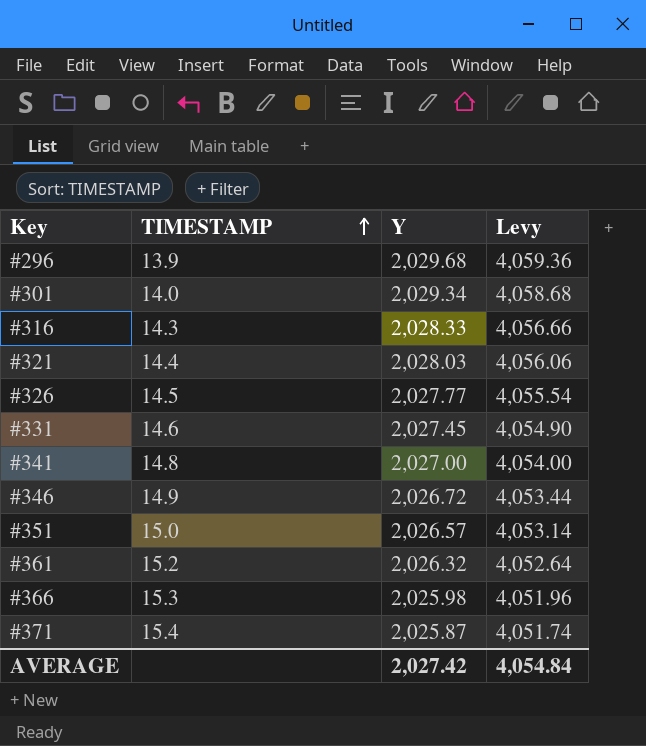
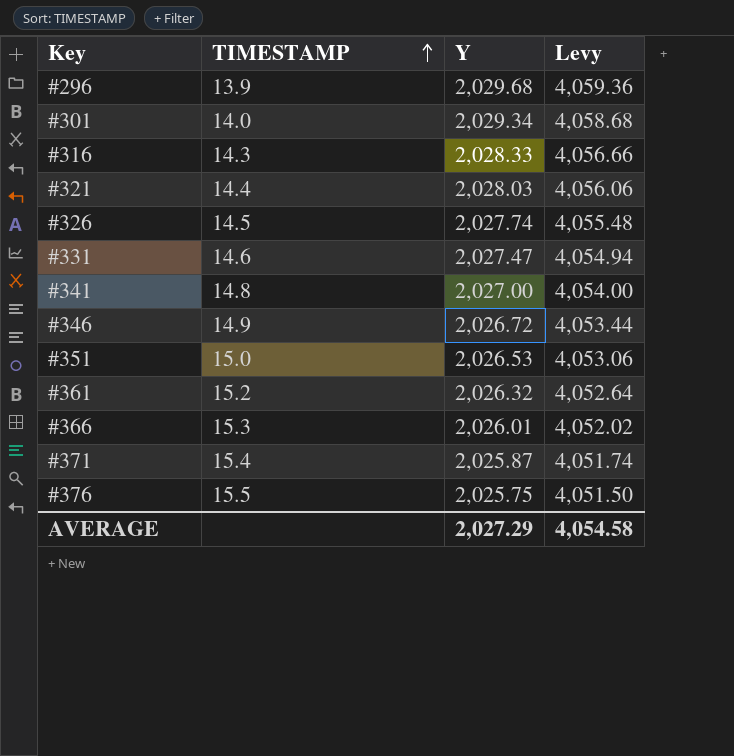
#326 | Y: 2,027.77 -> 2,027.74
#326 | Levy: 4,055.54 -> 4,055.48
#331 | Y: 2,027.45 -> 2,027.47
#331 | Levy: 4,054.90 -> 4,054.94
#351 | Y: 2,026.57 -> 2,026.53
#351 | Levy: 4,053.14 -> 4,053.06
#366 | Y: 2,025.98 -> 2,026.01
#366 | Levy: 4,051.96 -> 4,052.02
row #376: none -> 15.5 | 2,025.75 | 4,051.50
AVERAGE | Y: 2,027.42 -> 2,027.29
AVERAGE | Levy: 4,054.84 -> 4,054.58

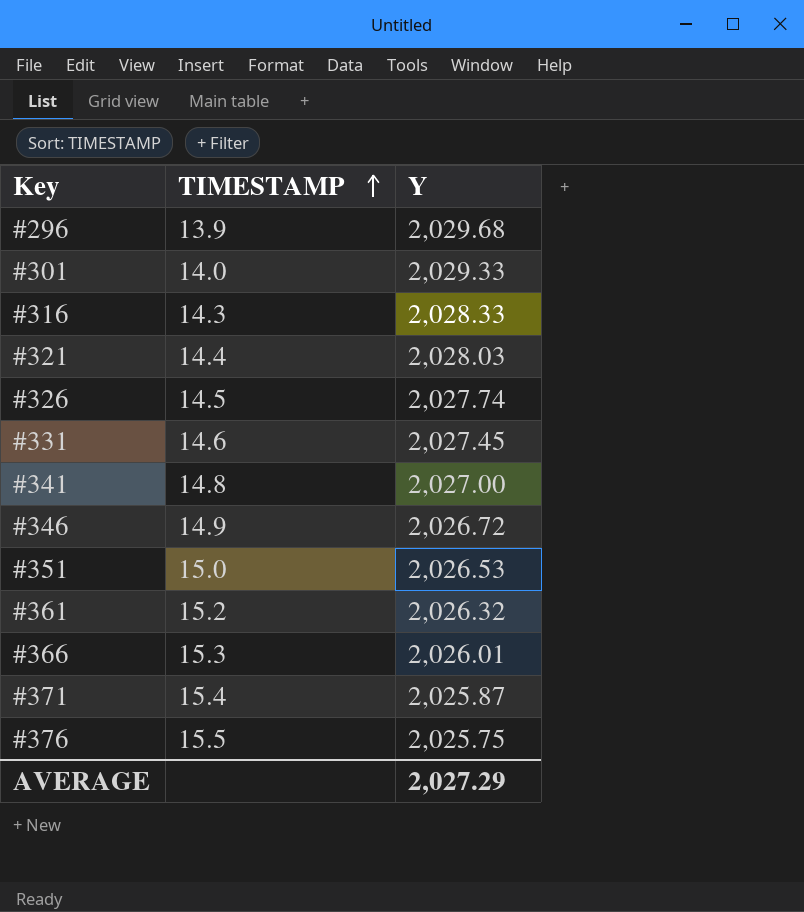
column Levy | formula: [Y] * 2 -> none
#301 | Y: 2,029.34 -> 2,029.33
#331 | Y: 2,027.47 -> 2,027.45

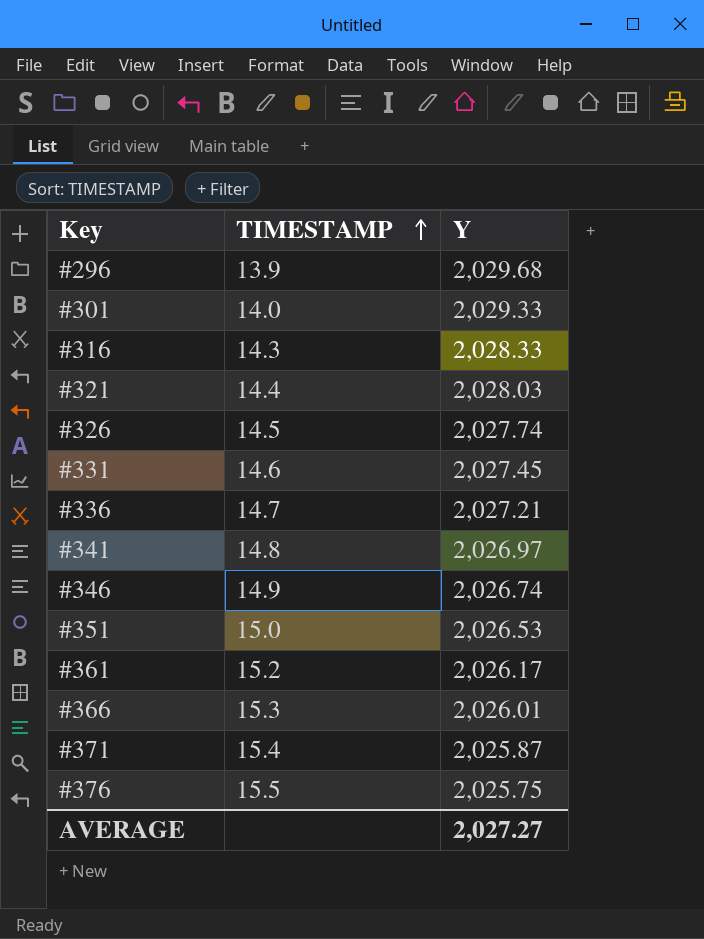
row #336: none -> 14.7 | 2,027.21
#341 | Y: 2,027.00 -> 2,026.97
#346 | Y: 2,026.72 -> 2,026.74
#361 | Y: 2,026.32 -> 2,026.17
AVERAGE | Y: 2,027.29 -> 2,027.27

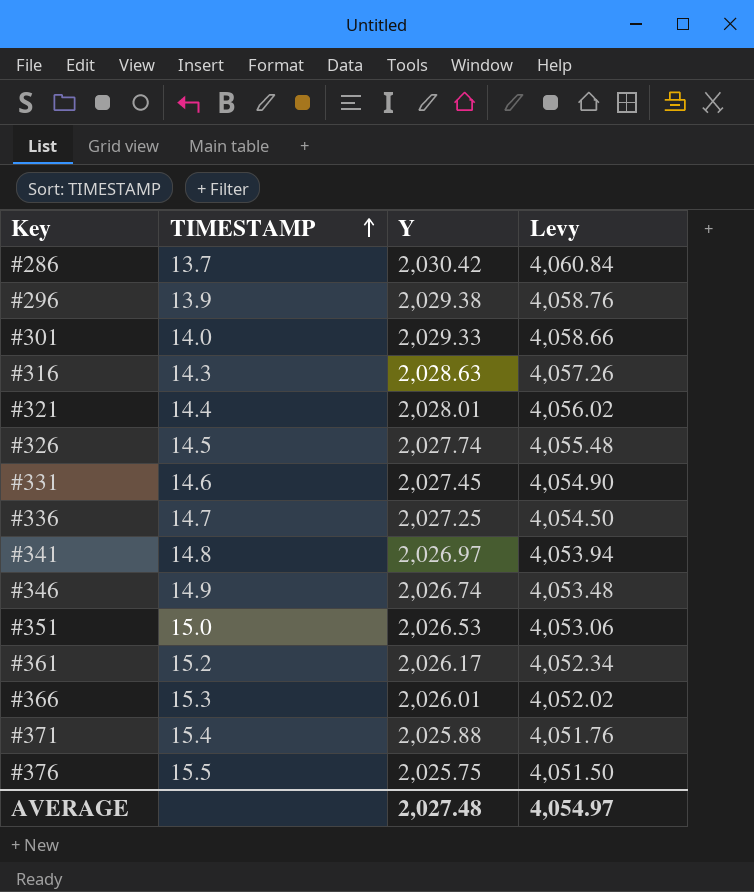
column Levy | formula: none -> [Y] * 2
row #286: none -> 13.7 | 2,030.42 | 4,060.84
#296 | Y: 2,029.68 -> 2,029.38
#316 | Y: 2,028.33 -> 2,028.63
#321 | Y: 2,028.03 -> 2,028.01
#336 | Y: 2,027.21 -> 2,027.25
#371 | Y: 2,025.87 -> 2,025.88
AVERAGE | Y: 2,027.27 -> 2,027.48

